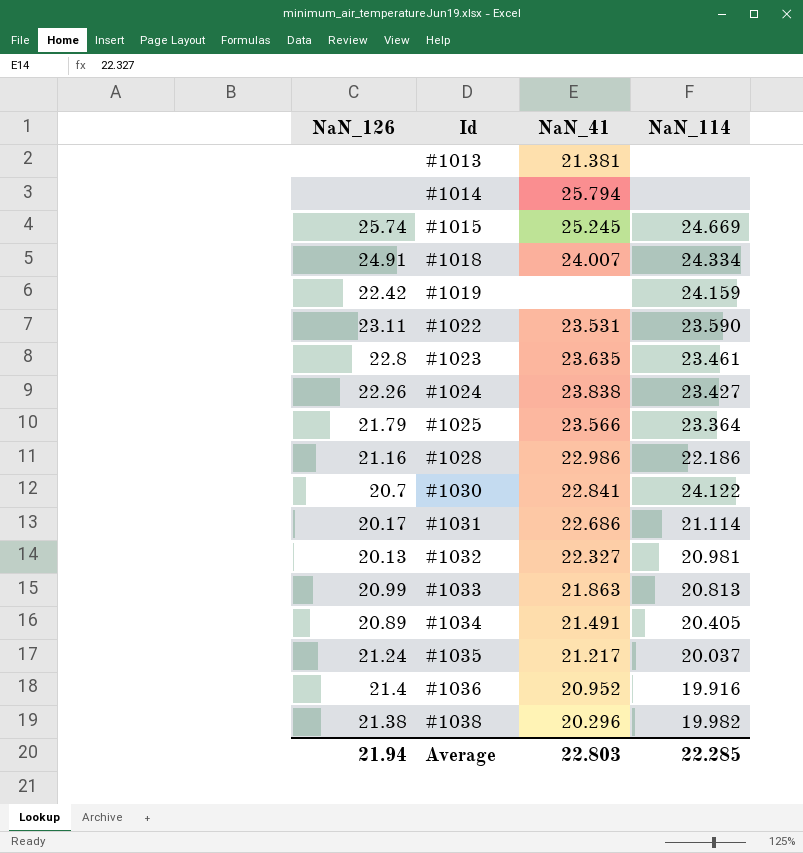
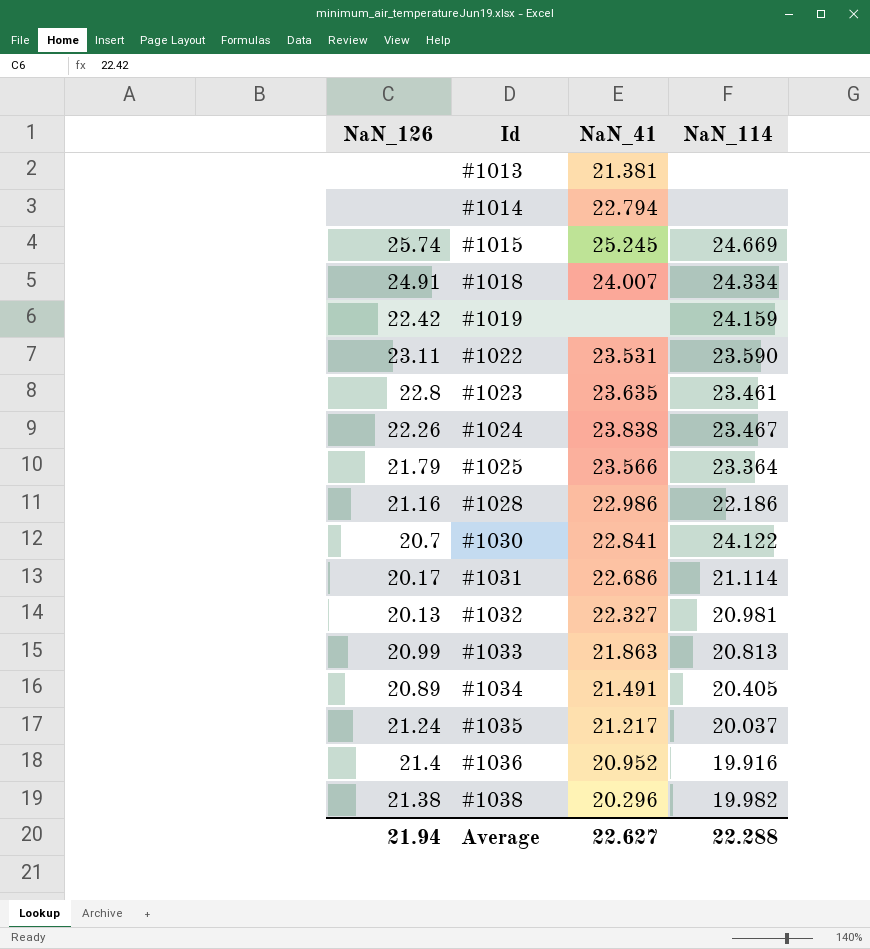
#1014 | NaN_41: 25.794 -> 22.794
#1024 | NaN_114: 23.427 -> 23.467
Average | NaN_41: 22.803 -> 22.627
Average | NaN_114: 22.285 -> 22.288

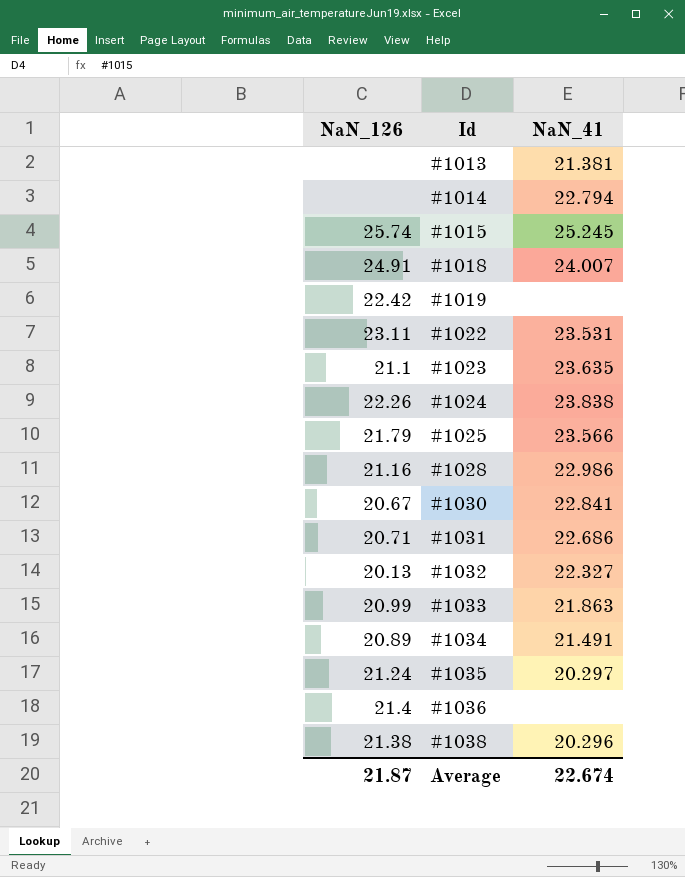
column NaN_114 | position: 4 -> none
#1023 | NaN_126: 22.8 -> 21.1
#1030 | NaN_126: 20.7 -> 20.67
#1031 | NaN_126: 20.17 -> 20.71
#1035 | NaN_41: 21.217 -> 20.297
#1036 | NaN_41: 20.952 -> none
Average | NaN_126: 21.94 -> 21.87
Average | NaN_41: 22.627 -> 22.674

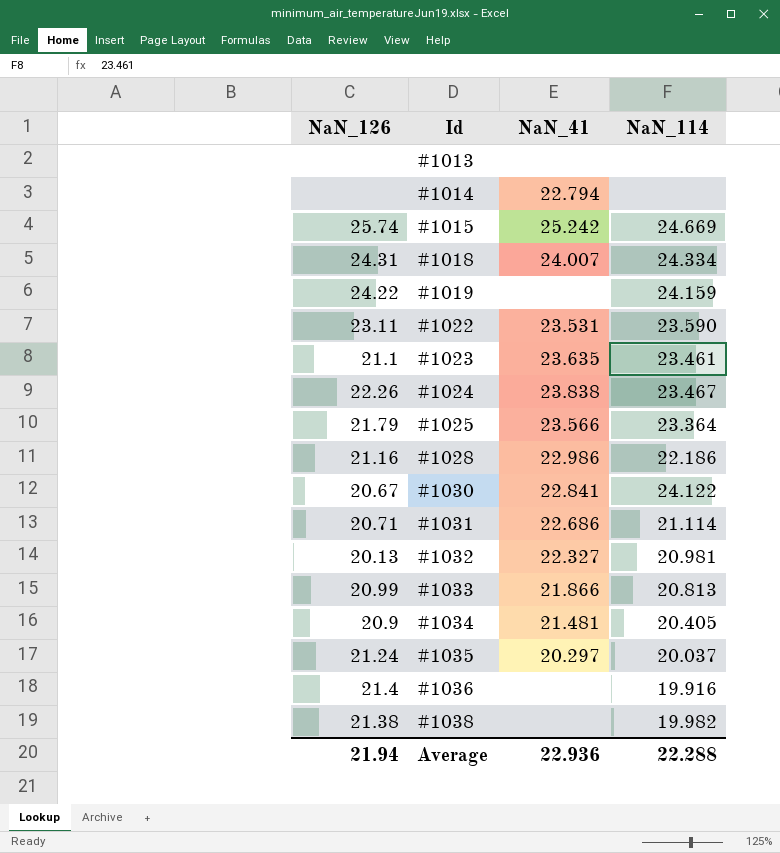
column NaN_114 | position: none -> 4
#1013 | NaN_41: 21.381 -> none
#1015 | NaN_41: 25.245 -> 25.242
#1018 | NaN_126: 24.91 -> 24.31
#1019 | NaN_126: 22.42 -> 24.22
#1033 | NaN_41: 21.863 -> 21.866
#1034 | NaN_126: 20.89 -> 20.9
#1034 | NaN_41: 21.491 -> 21.481
#1038 | NaN_41: 20.296 -> none
Average | NaN_126: 21.87 -> 21.94
Average | NaN_41: 22.674 -> 22.936

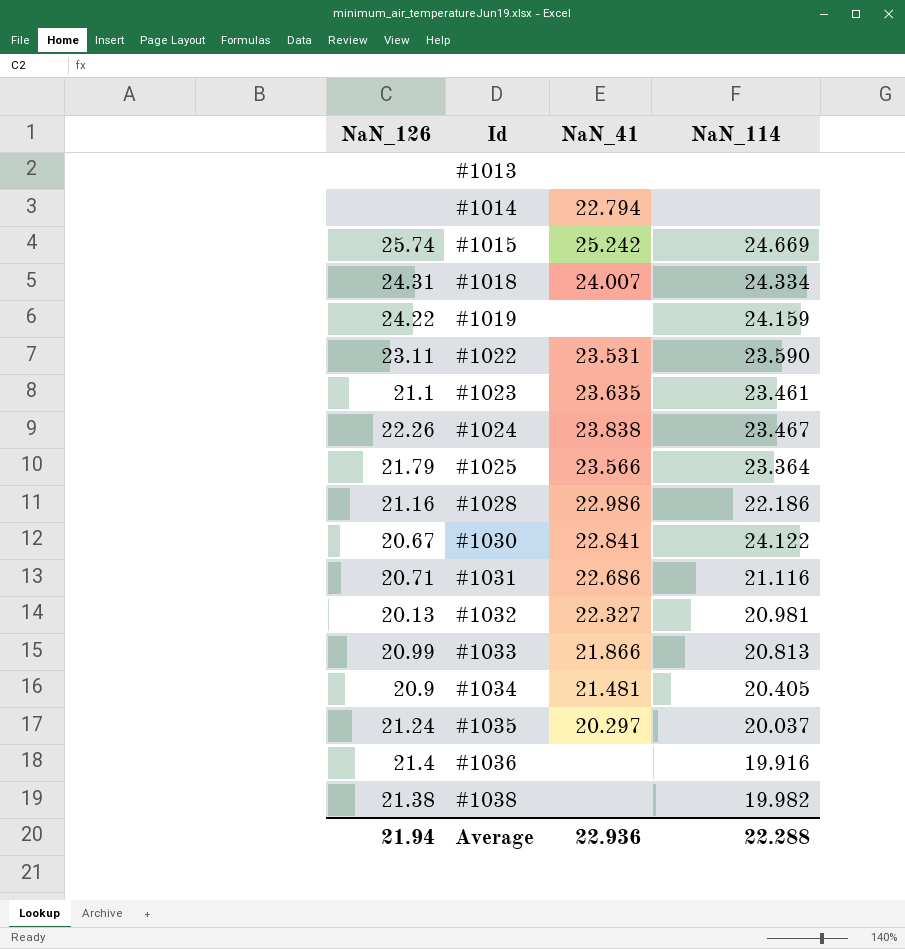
#1031 | NaN_114: 21.114 -> 21.116

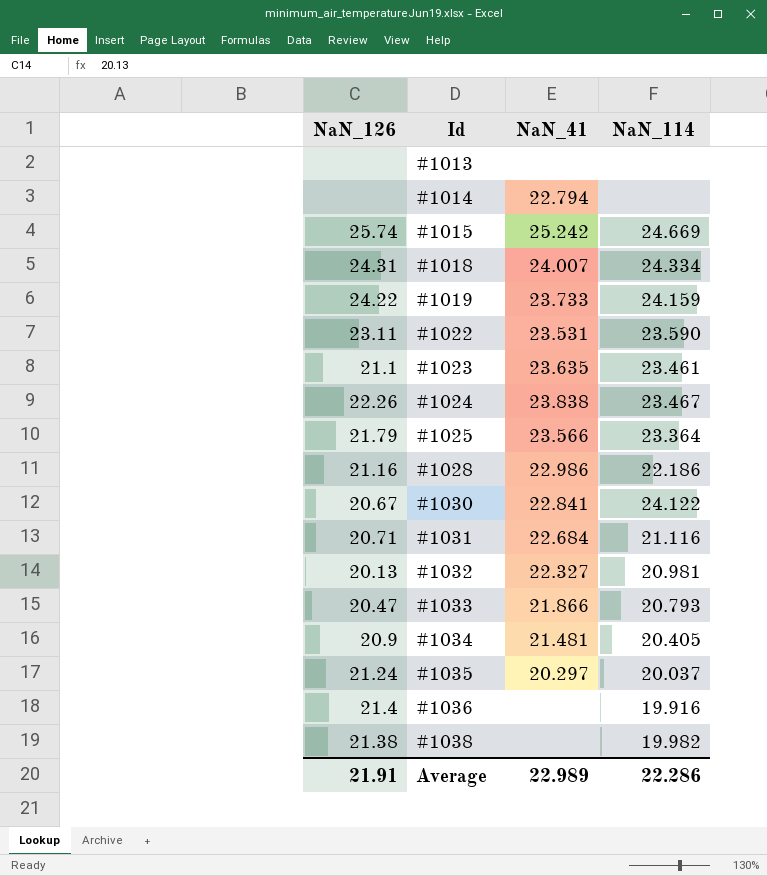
#1019 | NaN_41: none -> 23.733
#1031 | NaN_41: 22.686 -> 22.684
#1033 | NaN_126: 20.99 -> 20.47
#1033 | NaN_114: 20.813 -> 20.793
Average | NaN_126: 21.94 -> 21.91
Average | NaN_41: 22.936 -> 22.989
Average | NaN_114: 22.288 -> 22.286

